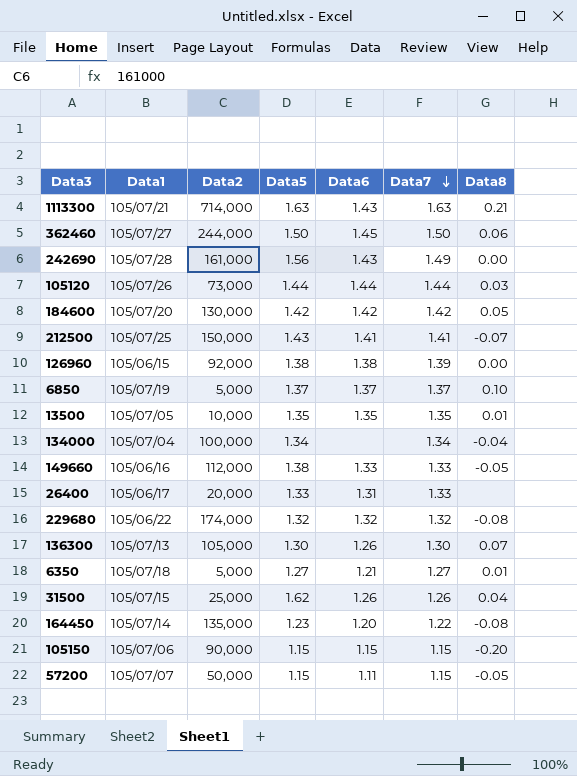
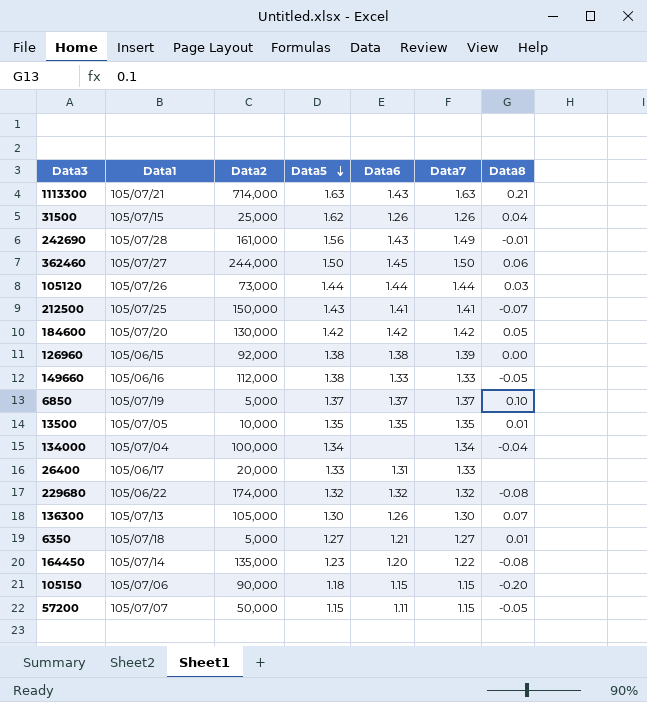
row order: Data7 descending -> Data5 descending
242690 | Data8: 0.00 -> -0.01
105150 | Data5: 1.15 -> 1.18

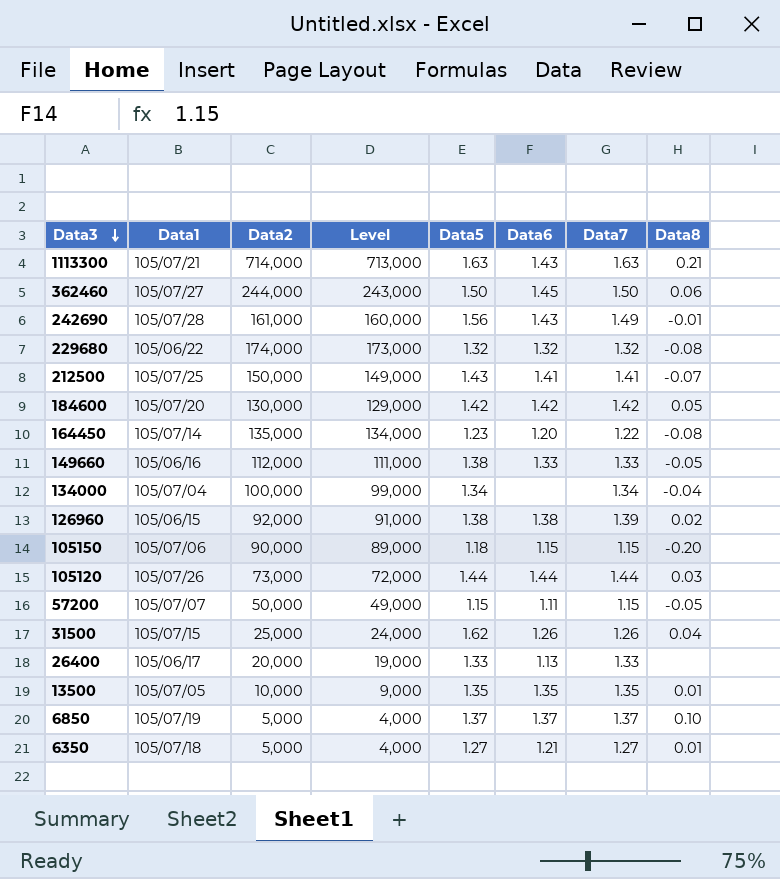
row order: Data5 descending -> Data3 descending
column Level | formula: none -> [Data2] - 1000
row 136300: 105/07/13 | 105,000 | 1.30 | 1.26 | 1.30 | 0.07 -> none
126960 | Data8: 0.00 -> 0.02
26400 | Data6: 1.31 -> 1.13

